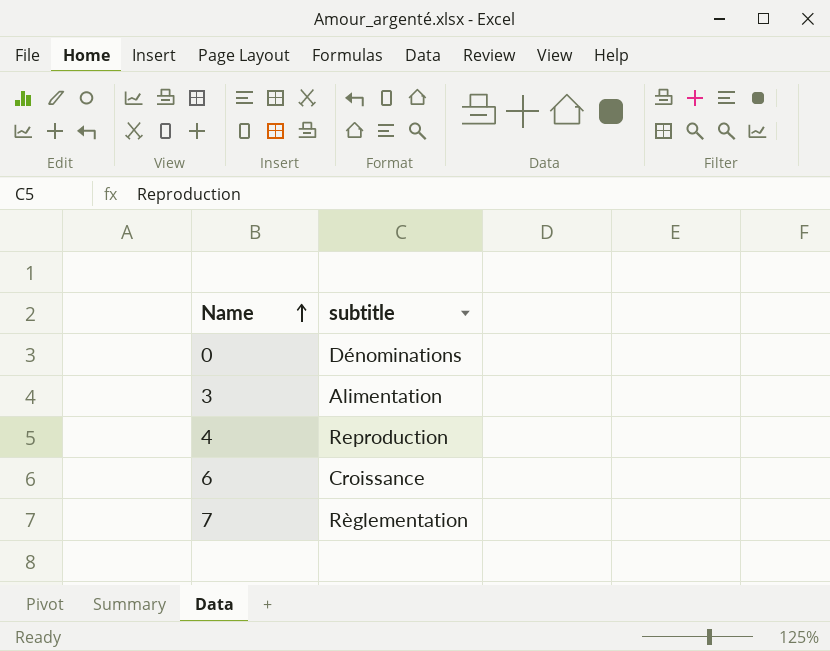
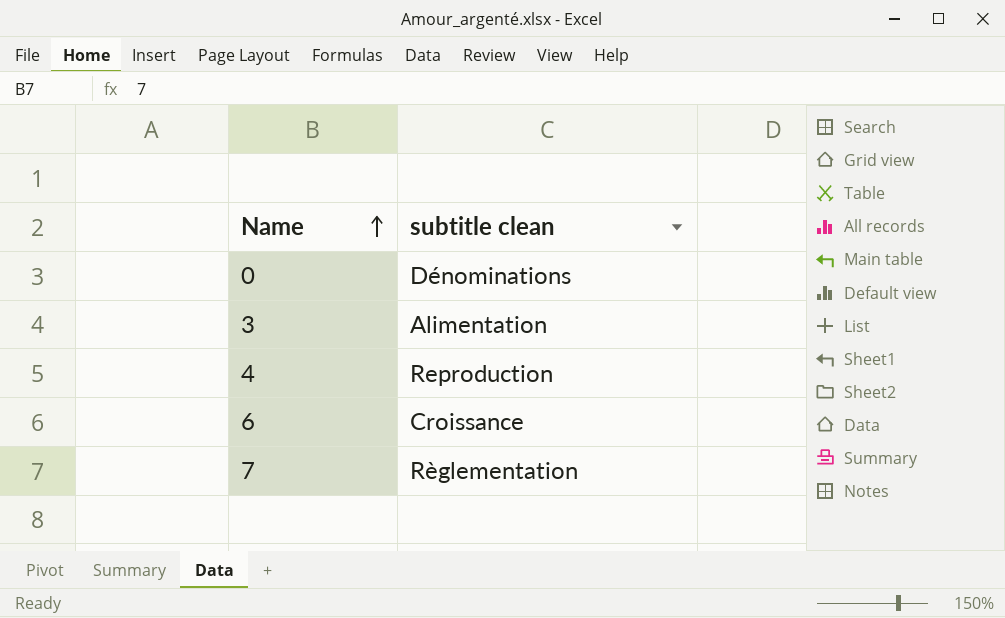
column name: subtitle -> subtitle clean

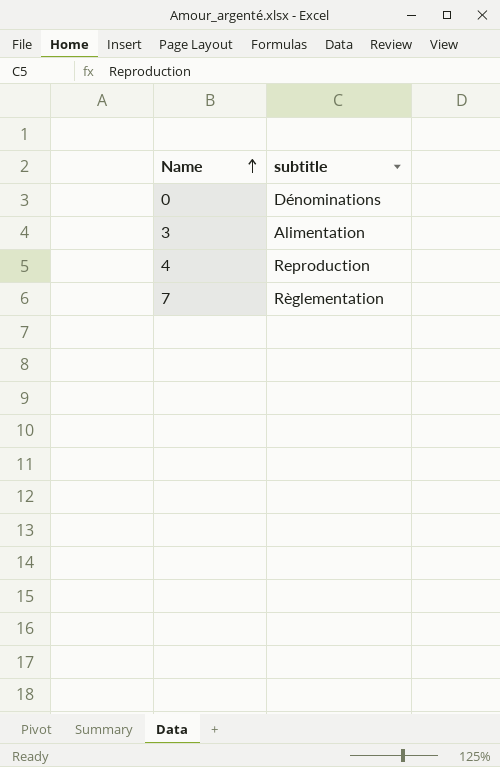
column name: subtitle clean -> subtitle
row 6: Croissance -> none

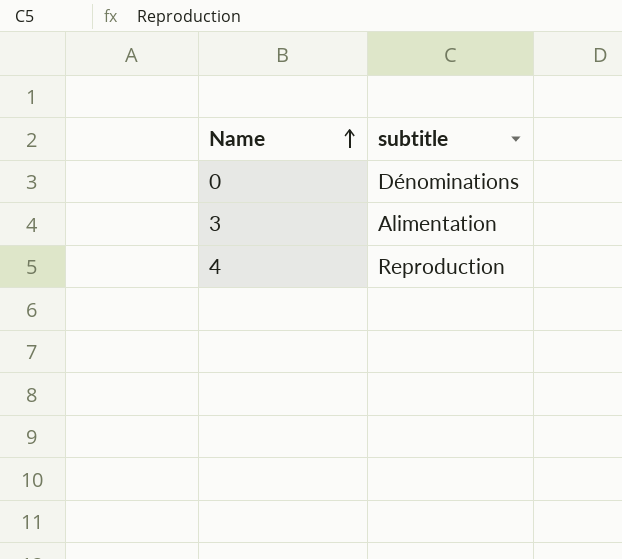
row 7: Règlementation -> none

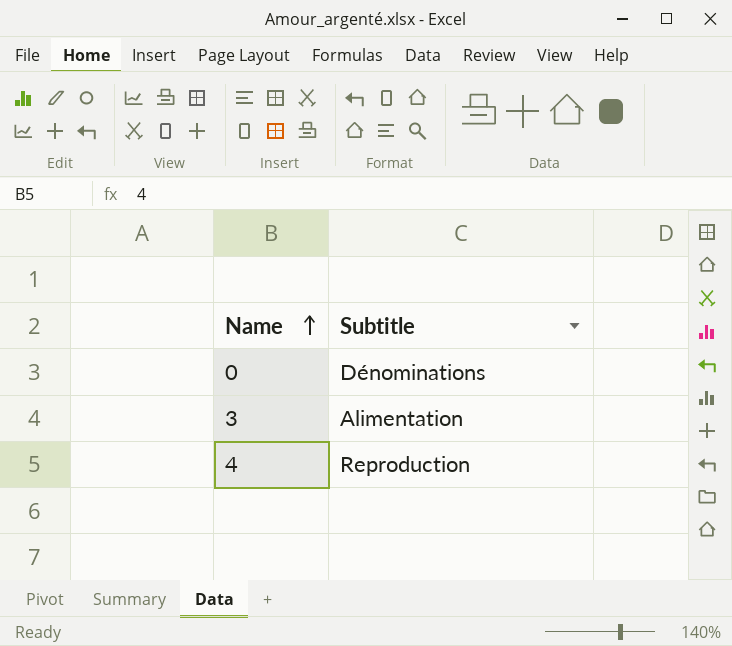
column name: subtitle -> Subtitle

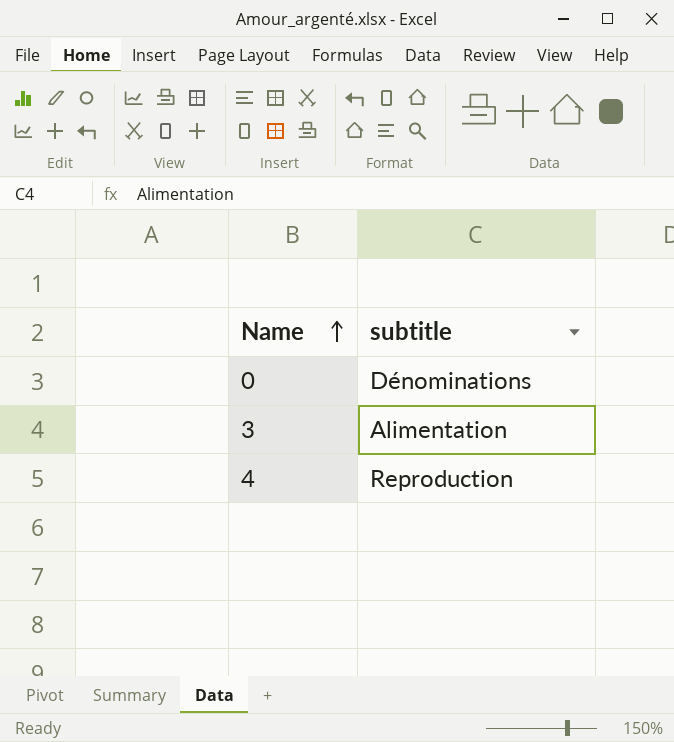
column name: Subtitle -> subtitle

